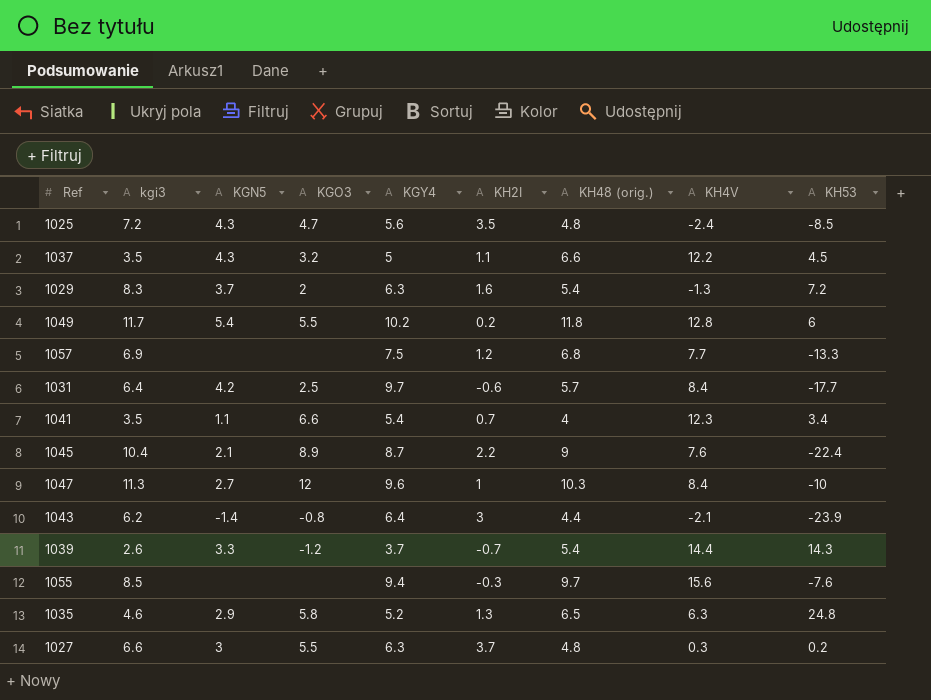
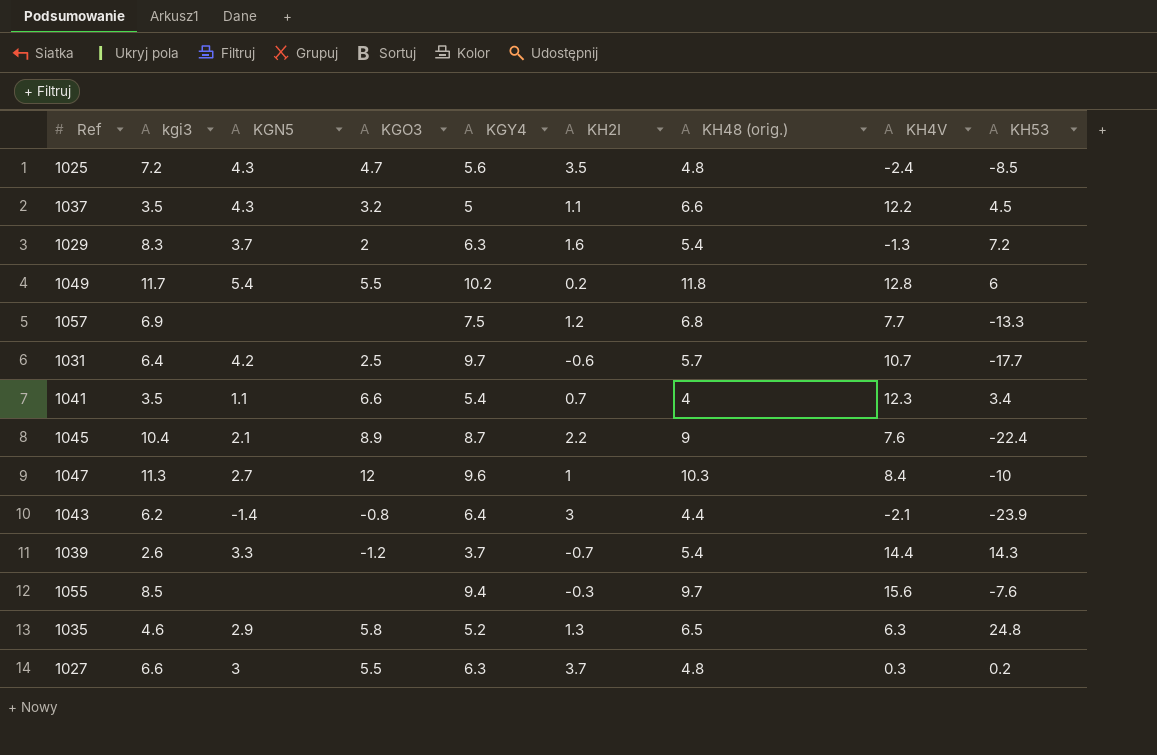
1031 | KH4V: 8.4 -> 10.7

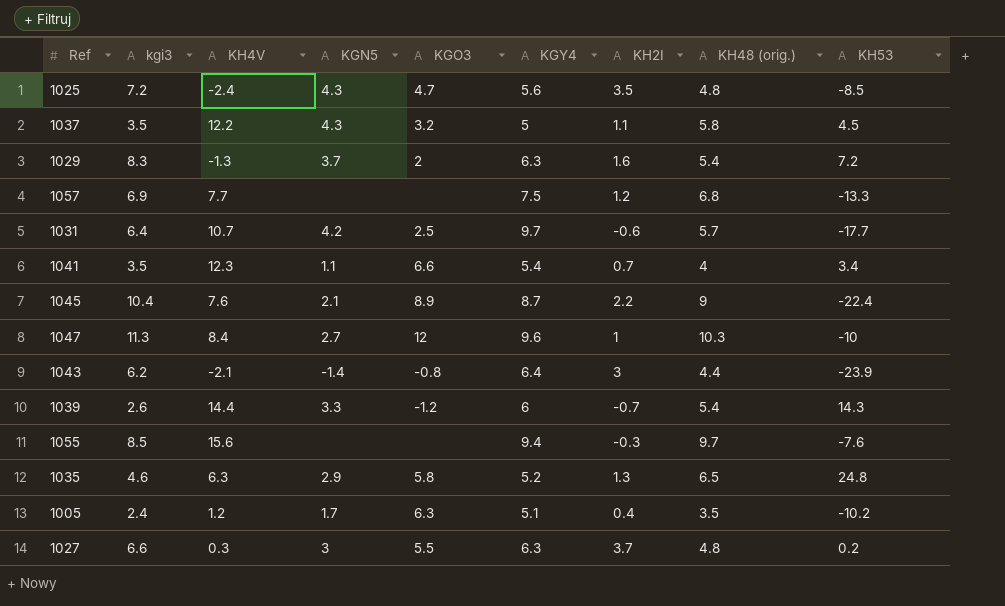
column KH4V | position: 8 -> 3
row 1049: 11.7 | 5.4 | 5.5 | 10.2 | 0.2 | 11.8 | 12.8 | 6 -> none
1037 | KH48 (orig.): 6.6 -> 5.8
1039 | KGY4: 3.7 -> 6
row 1005: none -> 2.4 | 1.2 | 1.7 | 6.3 | 5.1 | 0.4 | 3.5 | -10.2

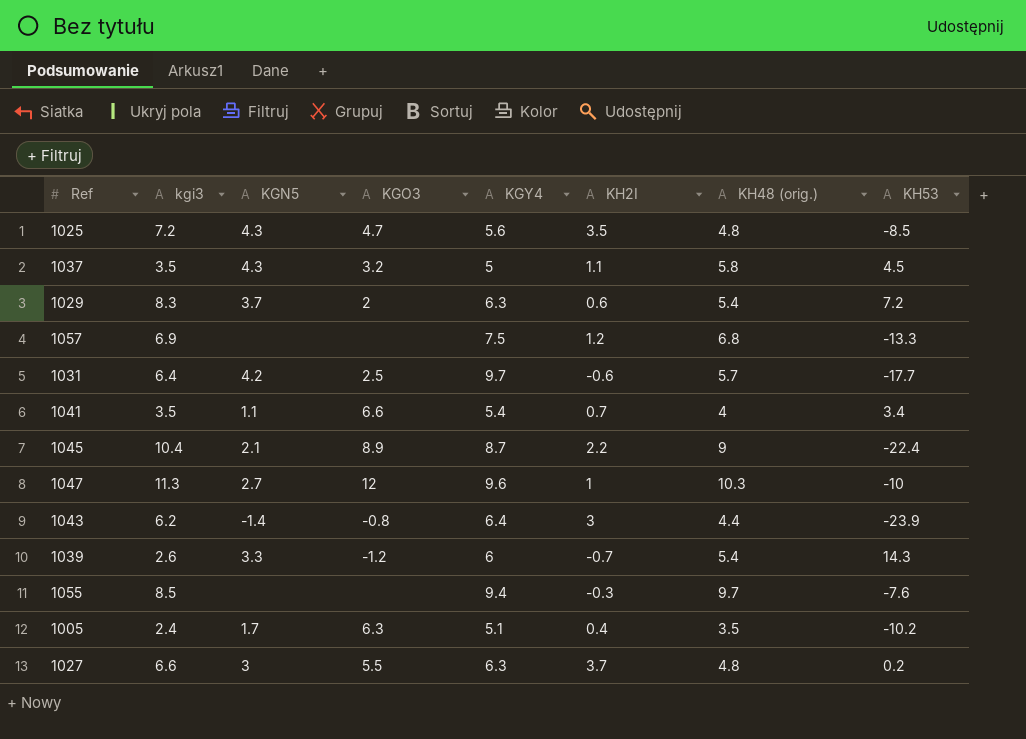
column KH4V | position: 3 -> none
row 1035: 4.6 | 6.3 | 2.9 | 5.8 | 5.2 | 1.3 | 6.5 | 24.8 -> none
1029 | KH2I: 1.6 -> 0.6

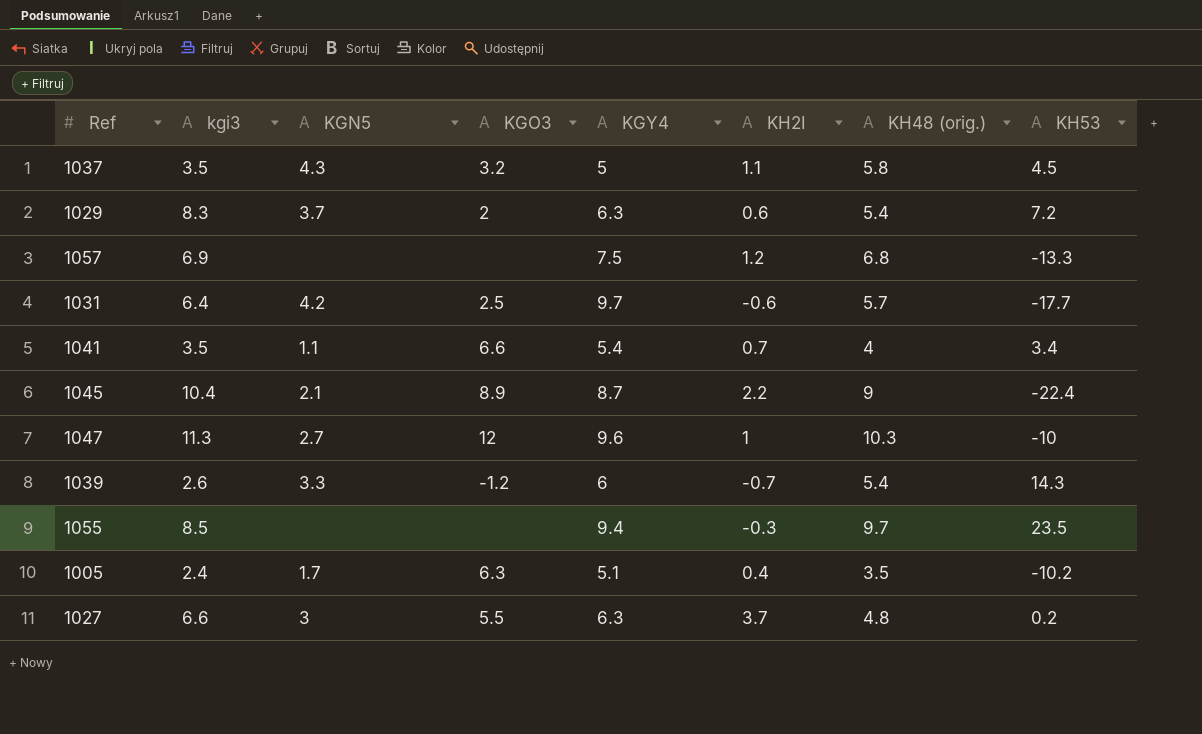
row 1025: 7.2 | 4.3 | 4.7 | 5.6 | 3.5 | 4.8 | -8.5 -> none
row 1043: 6.2 | -1.4 | -0.8 | 6.4 | 3 | 4.4 | -23.9 -> none
1055 | KH53: -7.6 -> 23.5

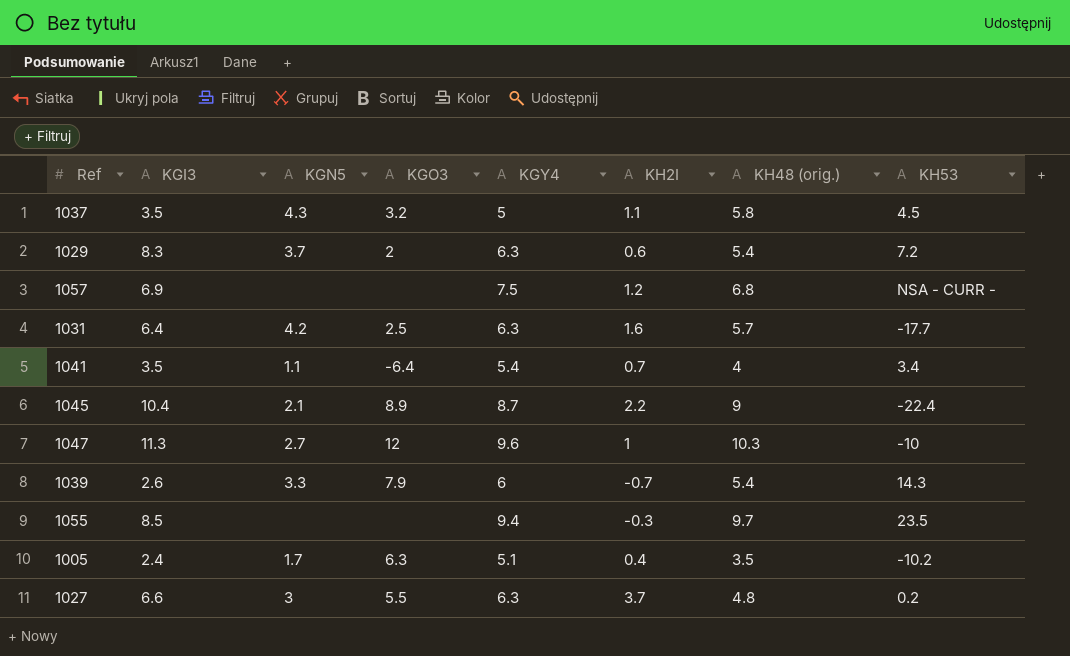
column name: kgi3 -> KGI3
1057 | KH53: -13.3 -> NSA - CURR -
1031 | KGY4: 9.7 -> 6.3
1031 | KH2I: -0.6 -> 1.6
1041 | KGO3: 6.6 -> -6.4
1039 | KGO3: -1.2 -> 7.9

